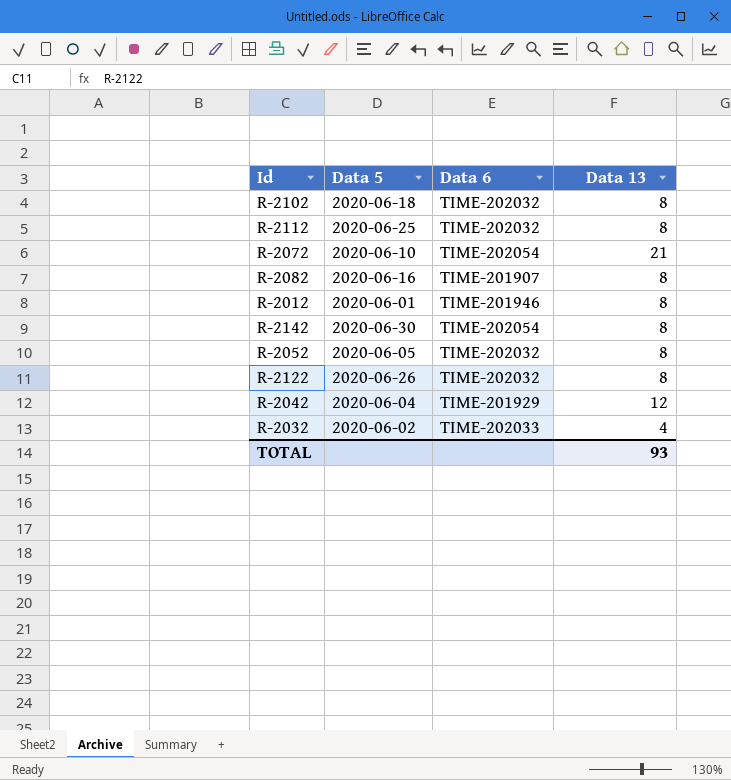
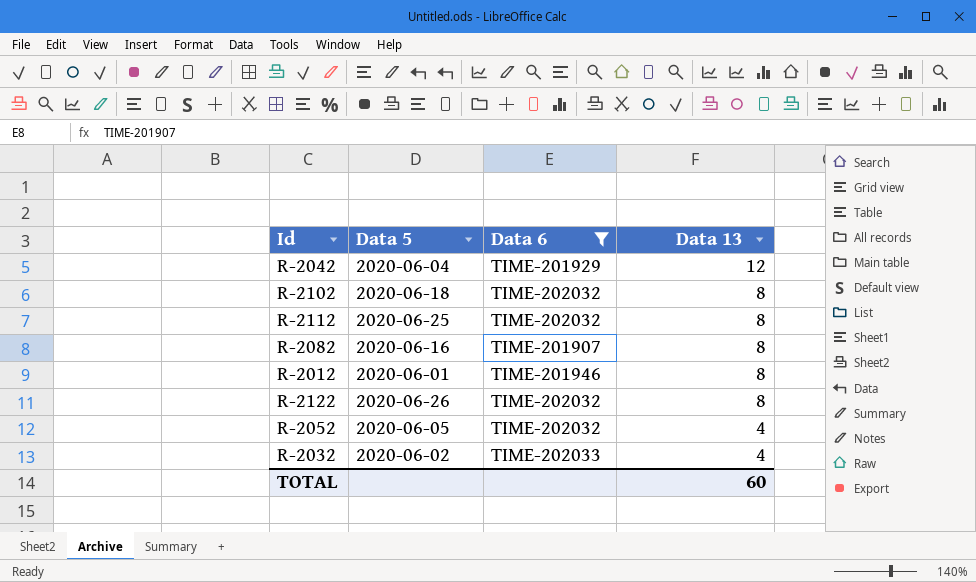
filter: none -> Data 6 != TIME-202054
row order: none -> Data 13 descending
R-2052 | Data 13: 8 -> 4
TOTAL | Data 13: 93 -> 60

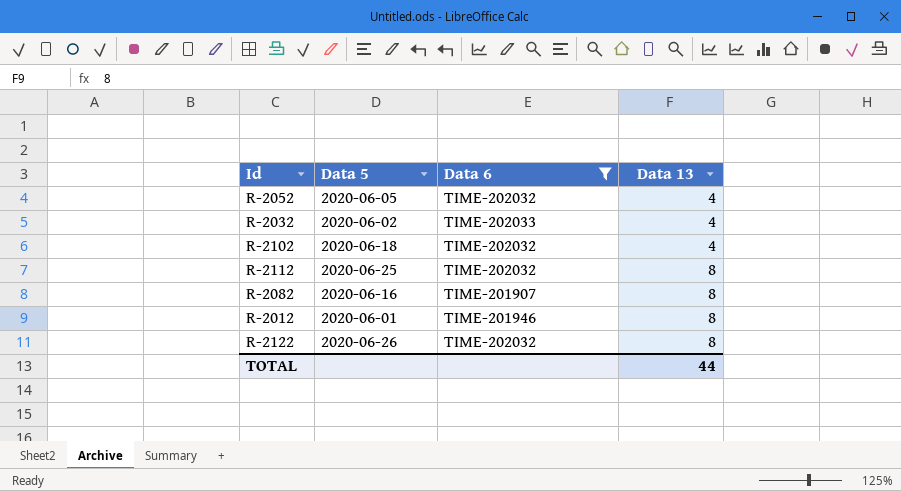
row order: Data 13 descending -> Data 13 ascending
row R-2042: 2020-06-04 | TIME-201929 | 12 -> none
R-2102 | Data 13: 8 -> 4
TOTAL | Data 13: 60 -> 44

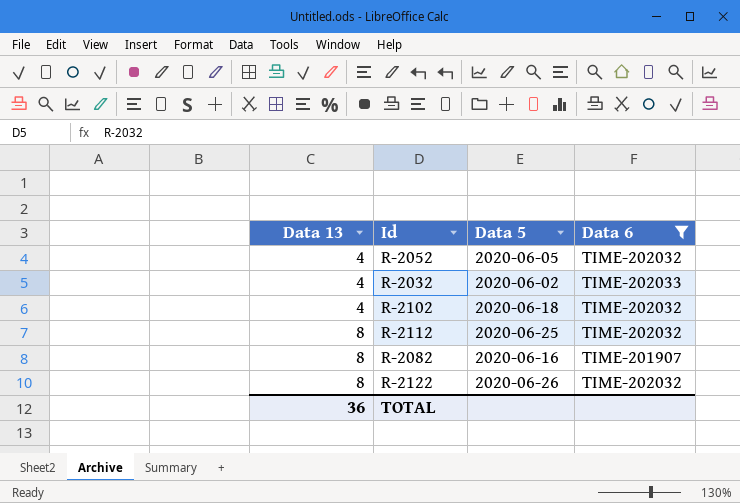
column Data 13 | position: 4 -> 1
row R-2012: 2020-06-01 | TIME-201946 | 8 -> none
TOTAL | Data 13: 44 -> 36

